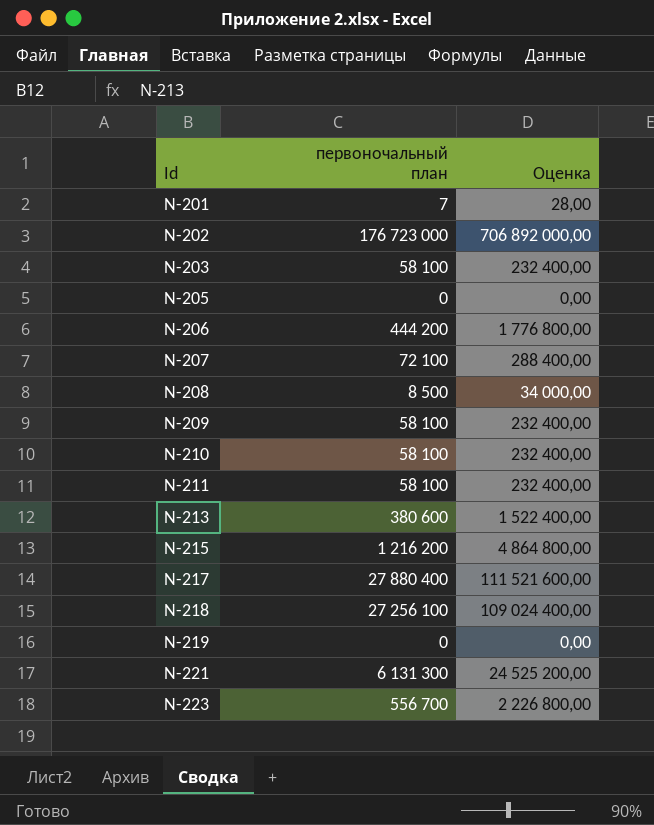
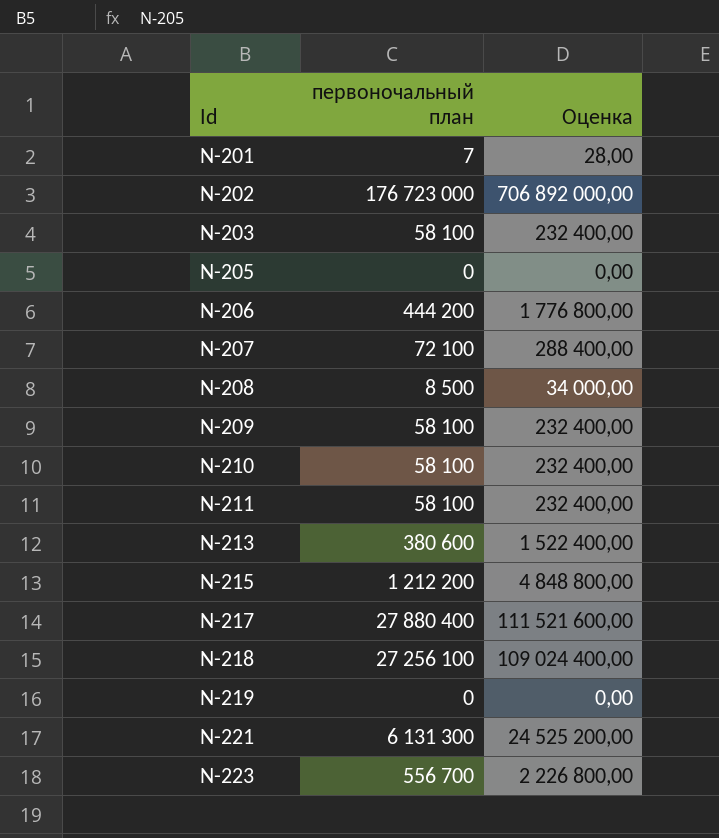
N-215 | первоночальный план: 1 216 200 -> 1 212 200
N-215 | Оценка: 4 864 800,00 -> 4 848 800,00

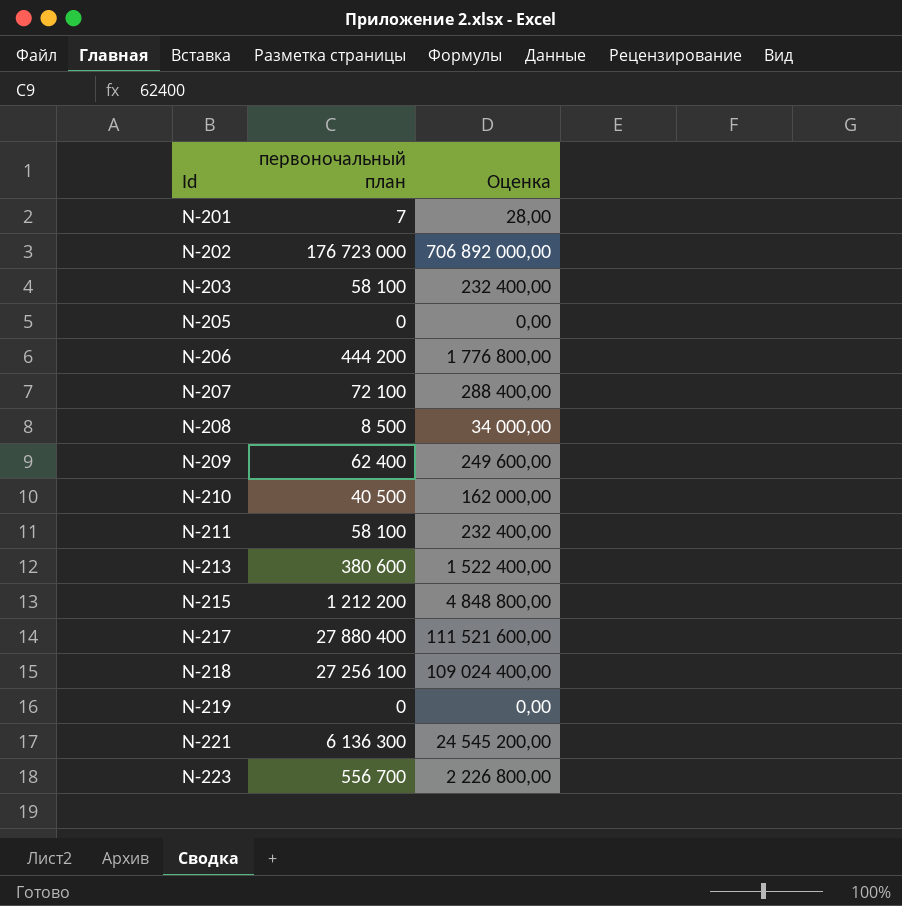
N-209 | первоночальный план: 58 100 -> 62 400
N-209 | Оценка: 232 400,00 -> 249 600,00
N-210 | первоночальный план: 58 100 -> 40 500
N-210 | Оценка: 232 400,00 -> 162 000,00
N-221 | первоночальный план: 6 131 300 -> 6 136 300
N-221 | Оценка: 24 525 200,00 -> 24 545 200,00

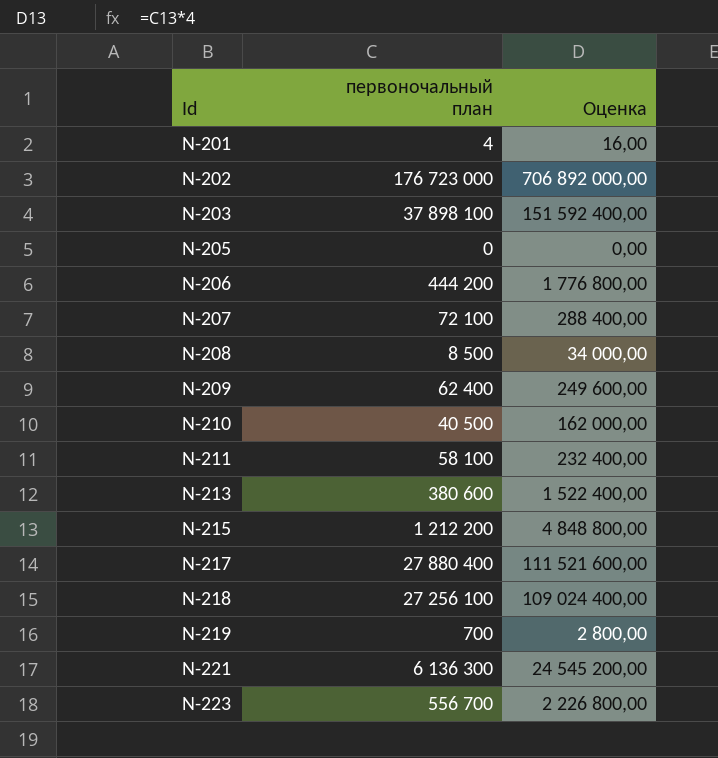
N-201 | первоночальный план: 7 -> 4
N-201 | Оценка: 28,00 -> 16,00
N-203 | первоночальный план: 58 100 -> 37 898 100
N-203 | Оценка: 232 400,00 -> 151 592 400,00
N-219 | первоночальный план: 0 -> 700
N-219 | Оценка: 0,00 -> 2 800,00

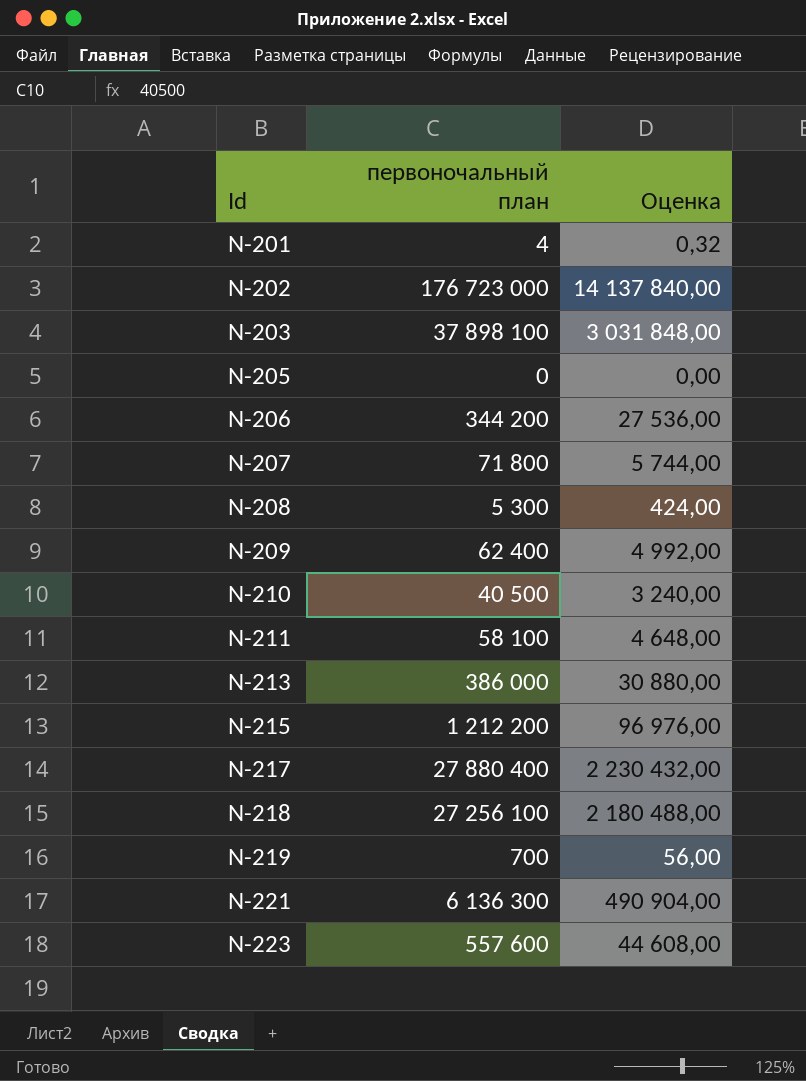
column Оценка | formula: [первоночальный план] * 4 -> [первоночальный план] * 0,08
N-206 | первоночальный план: 444 200 -> 344 200
N-207 | первоночальный план: 72 100 -> 71 800
N-208 | первоночальный план: 8 500 -> 5 300
N-213 | первоночальный план: 380 600 -> 386 000
N-223 | первоночальный план: 556 700 -> 557 600

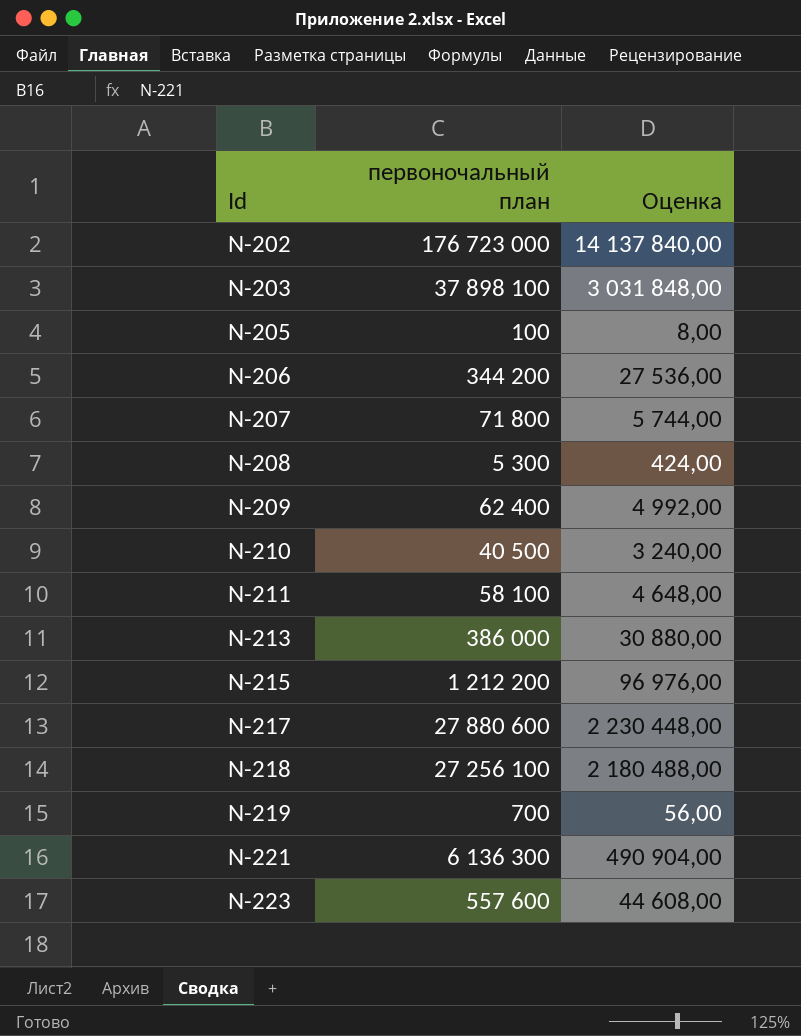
row N-201: 4 | 0,32 -> none
N-205 | первоночальный план: 0 -> 100
N-205 | Оценка: 0,00 -> 8,00
N-217 | первоночальный план: 27 880 400 -> 27 880 600
N-217 | Оценка: 2 230 432,00 -> 2 230 448,00

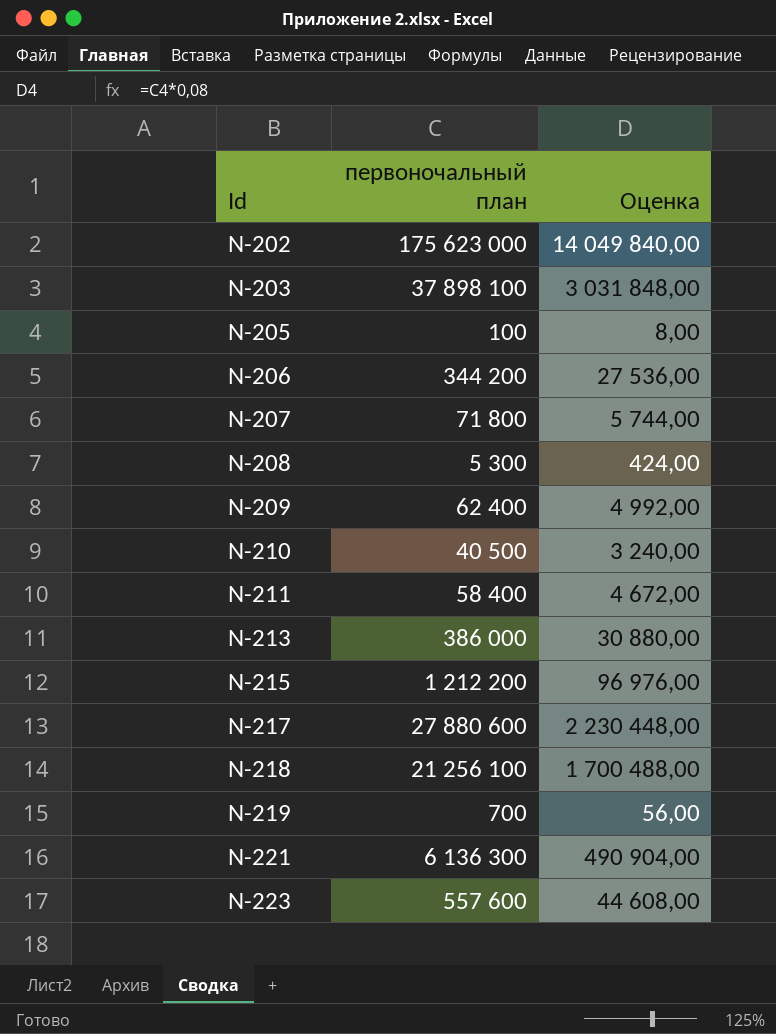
N-202 | первоночальный план: 176 723 000 -> 175 623 000
N-202 | Оценка: 14 137 840,00 -> 14 049 840,00
N-211 | первоночальный план: 58 100 -> 58 400
N-211 | Оценка: 4 648,00 -> 4 672,00
N-218 | первоночальный план: 27 256 100 -> 21 256 100
N-218 | Оценка: 2 180 488,00 -> 1 700 488,00

